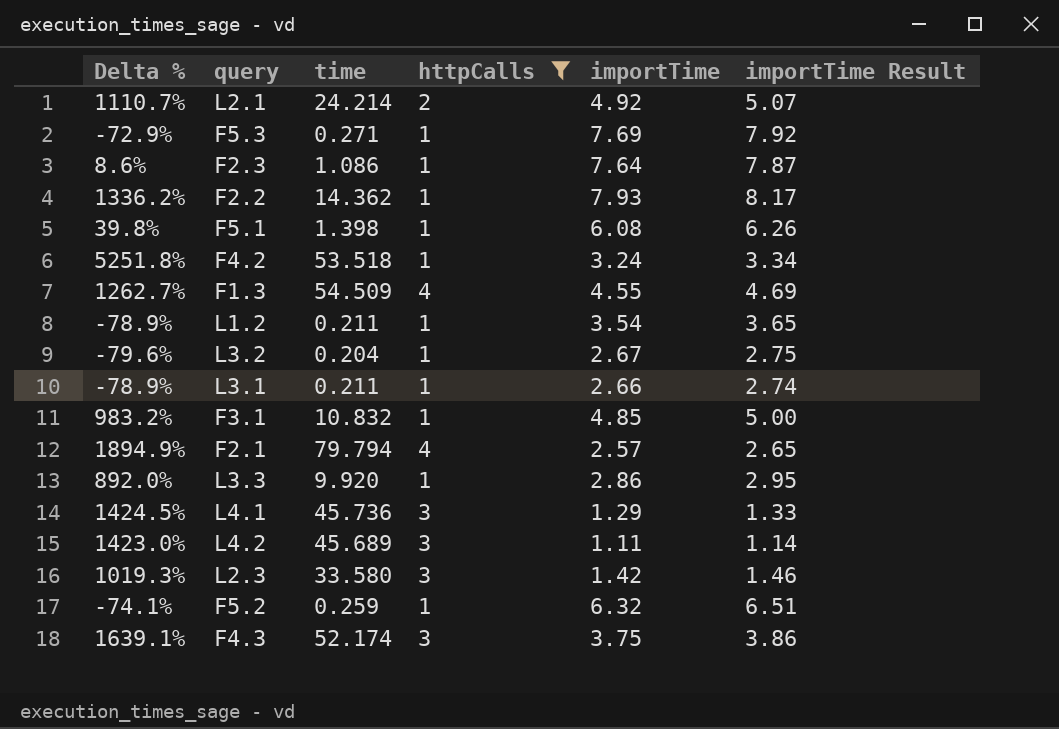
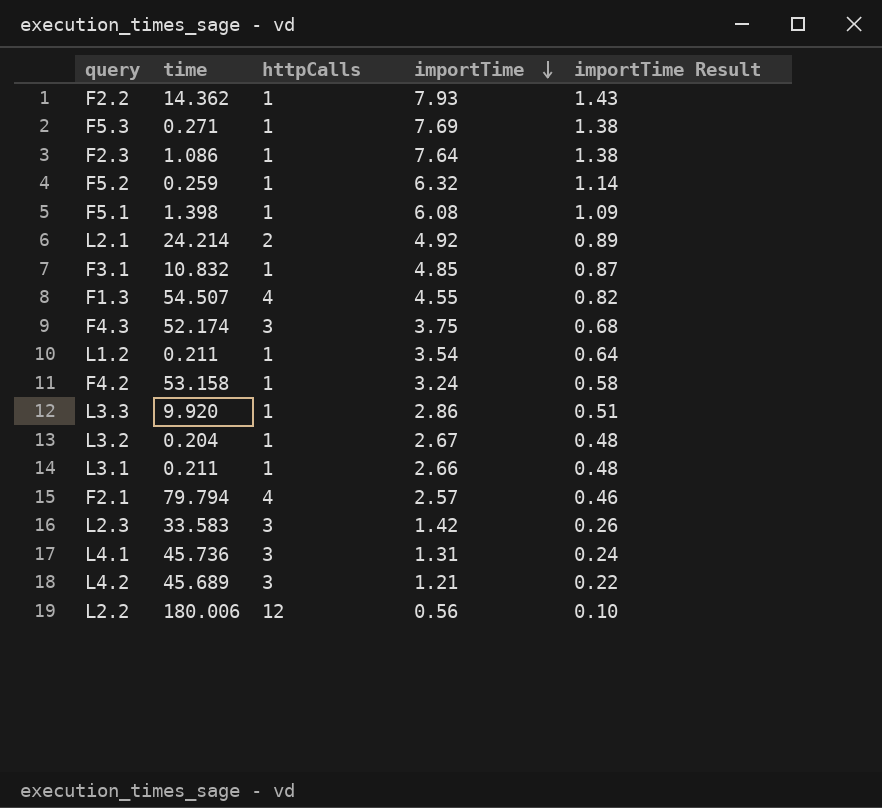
filter: httpCalls != 12 -> none
row order: none -> importTime descending
column Delta % | formula: ([time] - [httpCalls]) / [httpCalls] -> none
column importTime Result | formula: [importTime] * 1.03 -> [importTime] * 0.18
F1.3 | time: 54.509 -> 54.507
F4.2 | time: 53.518 -> 53.158
L2.3 | time: 33.580 -> 33.583
L4.1 | importTime: 1.29 -> 1.31
L4.2 | importTime: 1.11 -> 1.21

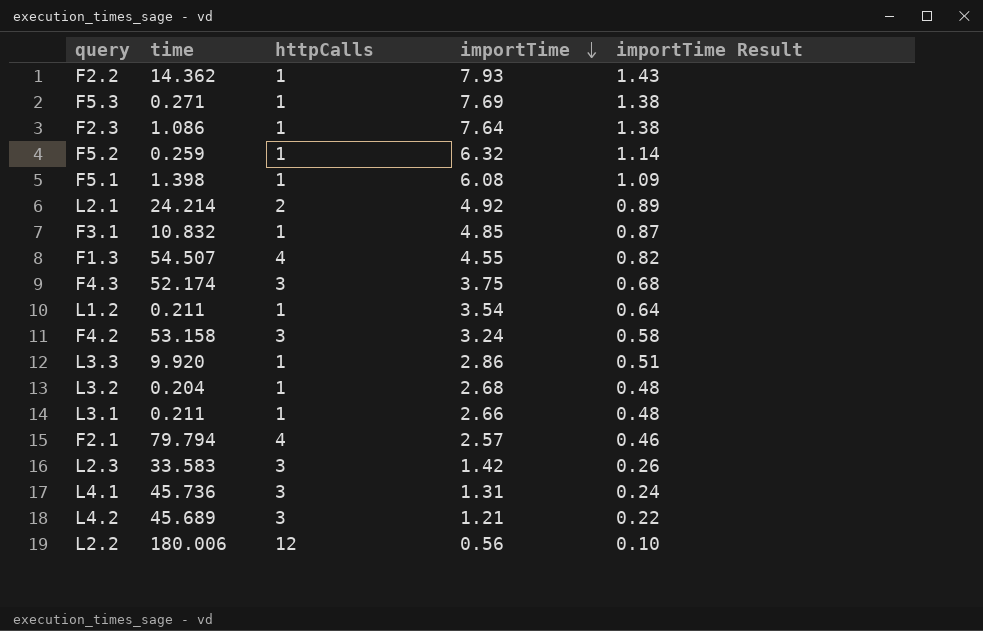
F4.2 | httpCalls: 1 -> 3
L3.2 | importTime: 2.67 -> 2.68

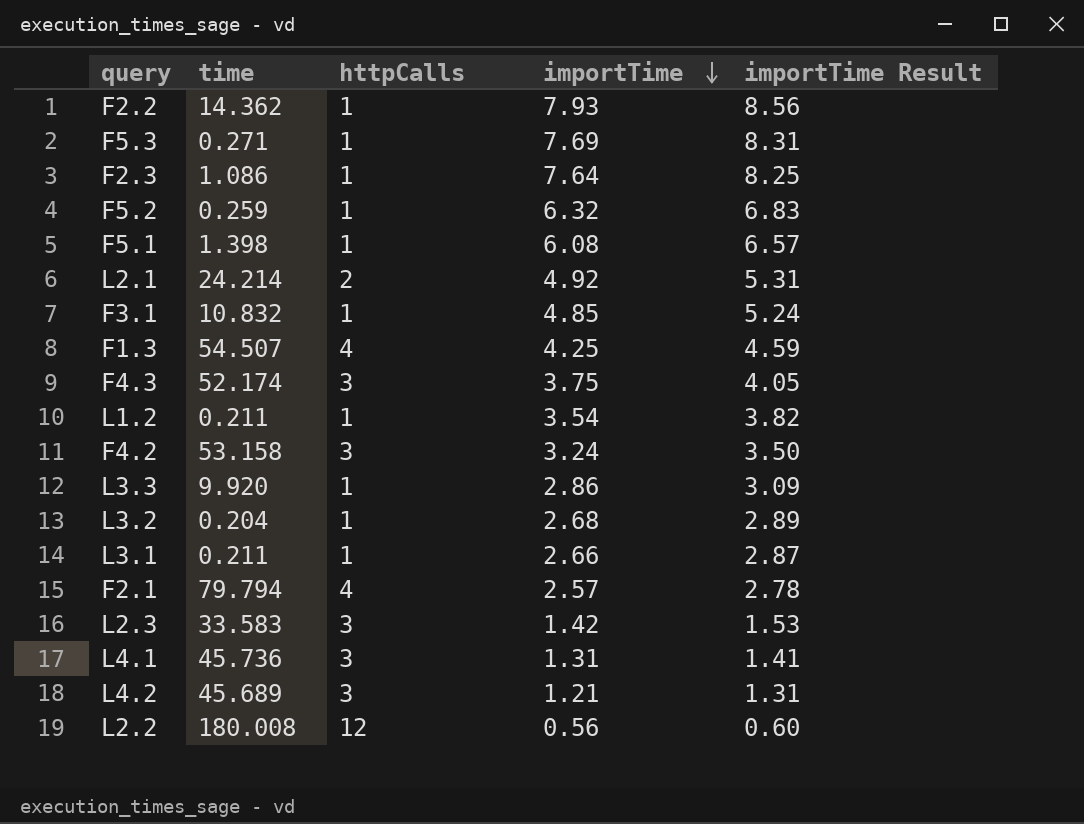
column importTime Result | formula: [importTime] * 0.18 -> [importTime] * 1.08
F1.3 | importTime: 4.55 -> 4.25
L2.2 | time: 180.006 -> 180.008

